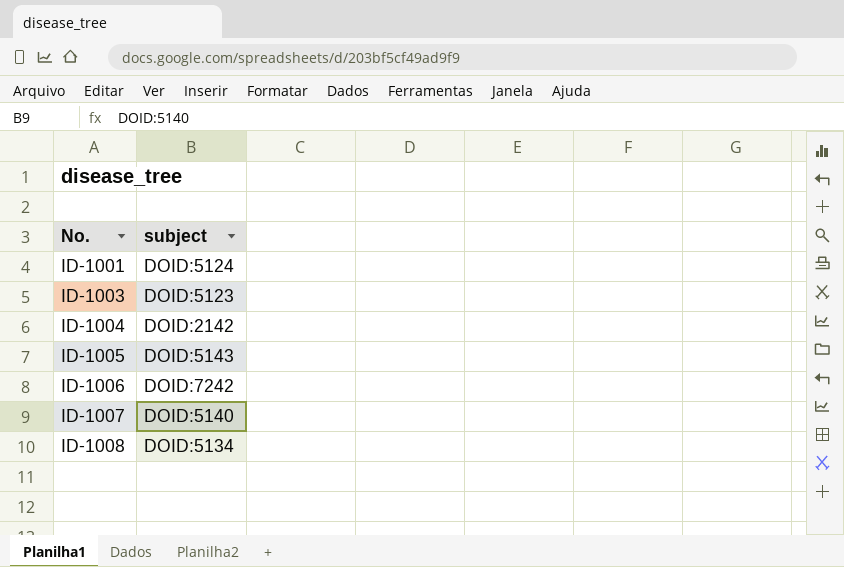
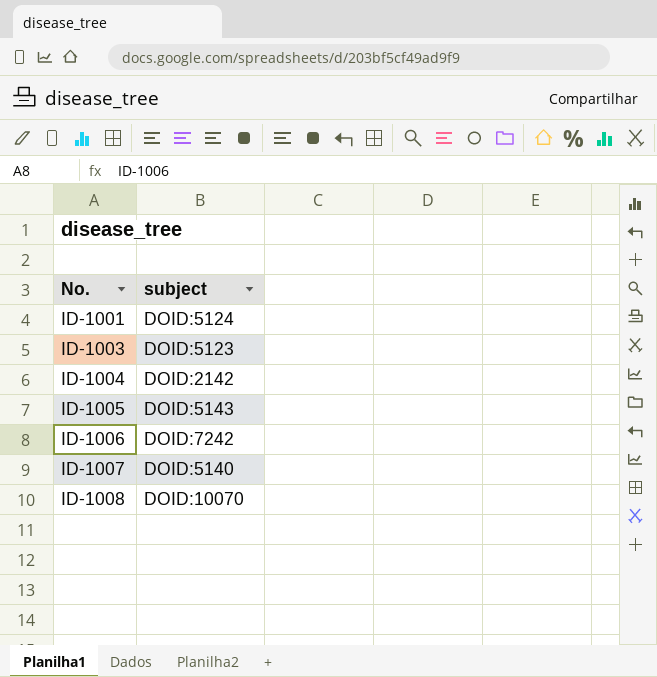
ID-1008 | subject: DOID:5134 -> DOID:10070

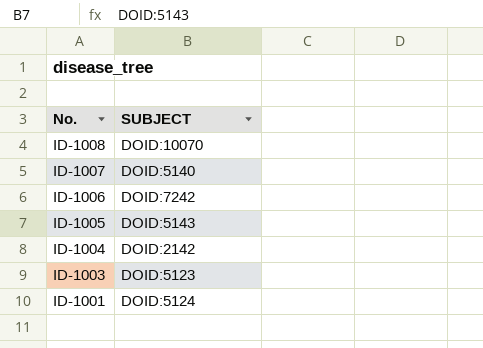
row order: No. ascending -> No. descending
column name: subject -> SUBJECT

